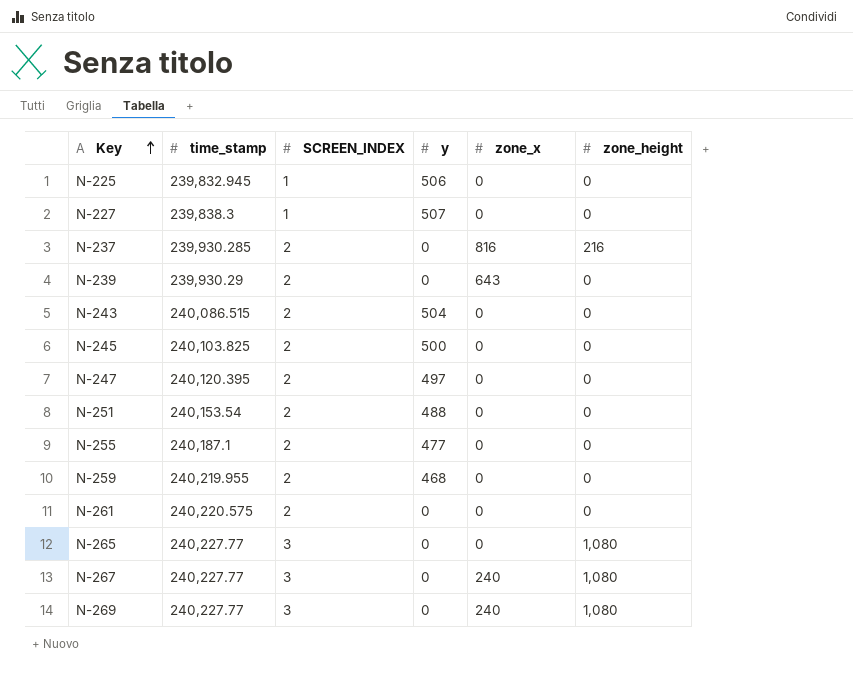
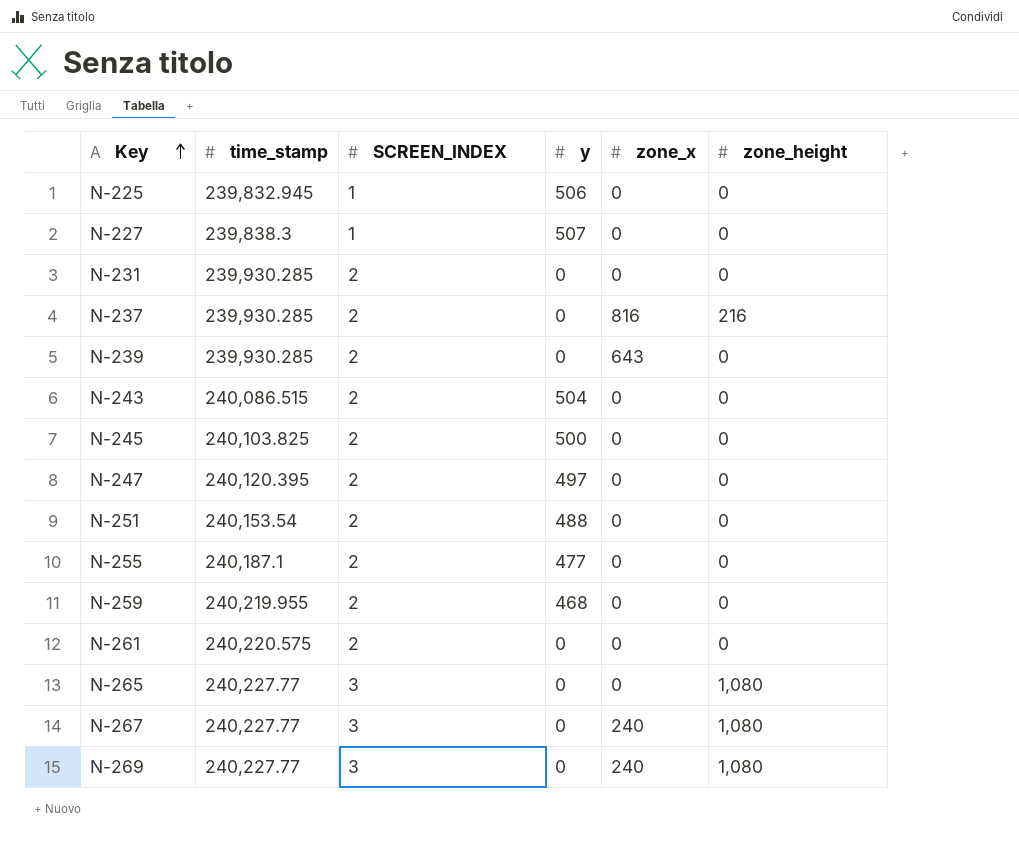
row N-231: none -> 239,930.285 | 2 | 0 | 0 | 0
N-239 | time_stamp: 239,930.29 -> 239,930.285

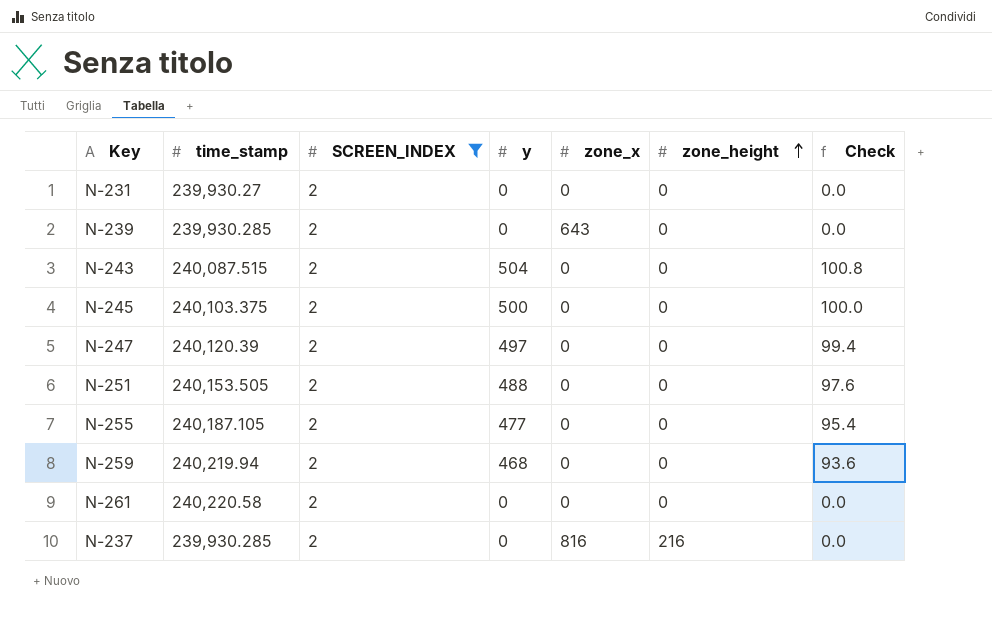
filter: none -> SCREEN_INDEX = 2
row order: Key ascending -> zone_height ascending
column Check | formula: none -> [y] * 0.2
N-231 | time_stamp: 239,930.285 -> 239,930.27
N-243 | time_stamp: 240,086.515 -> 240,087.515
N-245 | time_stamp: 240,103.825 -> 240,103.375
N-247 | time_stamp: 240,120.395 -> 240,120.39
N-251 | time_stamp: 240,153.54 -> 240,153.505
N-255 | time_stamp: 240,187.1 -> 240,187.105
N-259 | time_stamp: 240,219.955 -> 240,219.94
N-261 | time_stamp: 240,220.575 -> 240,220.58

